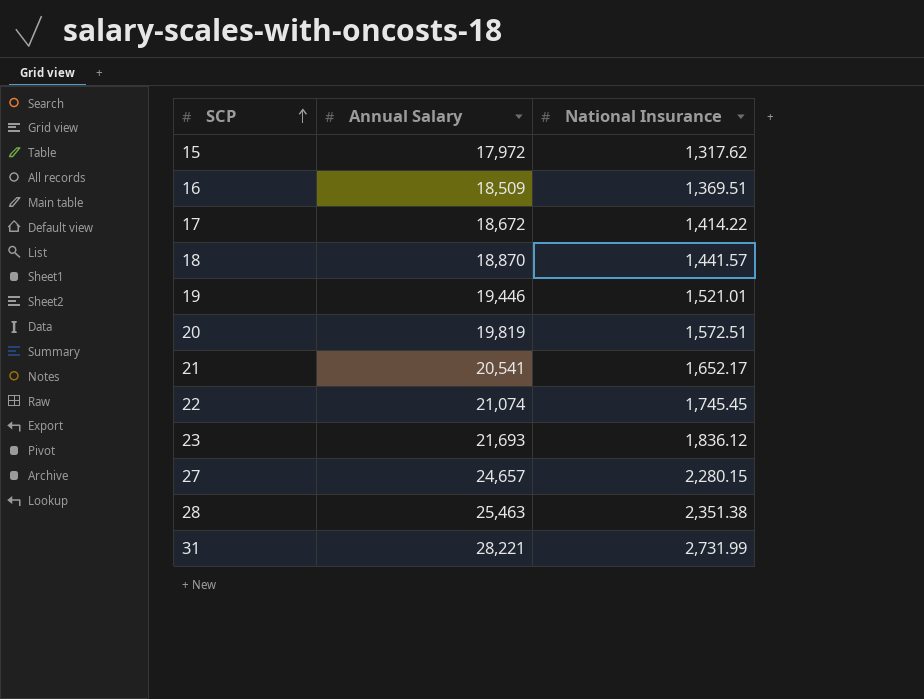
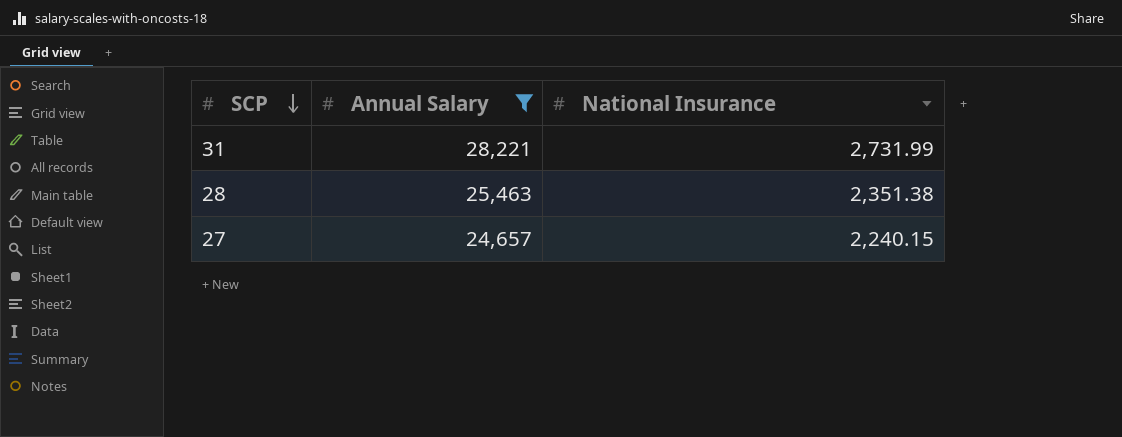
filter: none -> Annual Salary >= 24,657
row order: SCP ascending -> SCP descending
27 | National Insurance: 2,280.15 -> 2,240.15

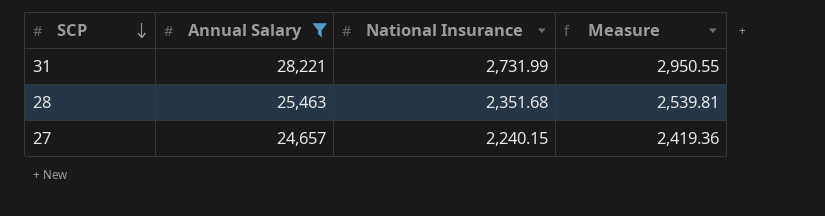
column Measure | formula: none -> [National Insurance] * 1.08
28 | National Insurance: 2,351.38 -> 2,351.68

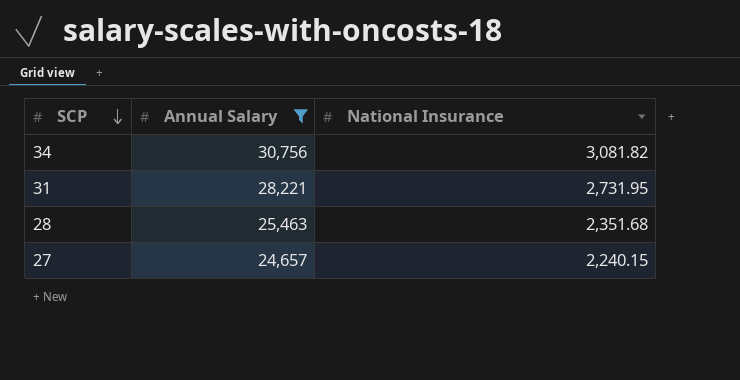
column Measure | formula: [National Insurance] * 1.08 -> none
row 34: none -> 30,756 | 3,081.82
31 | National Insurance: 2,731.99 -> 2,731.95

